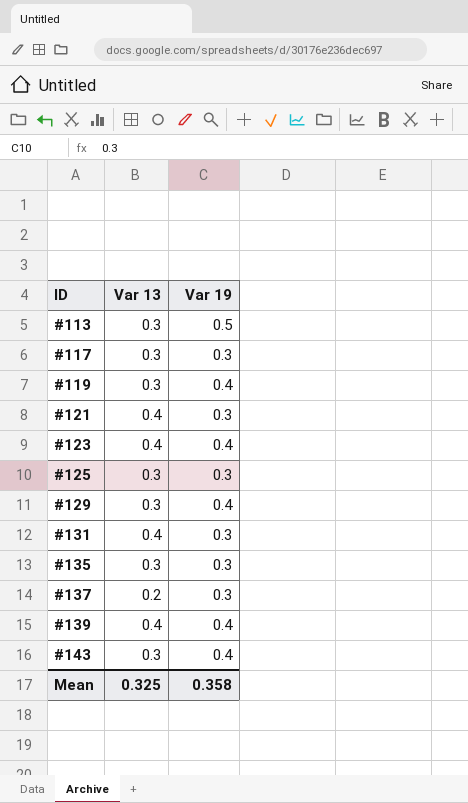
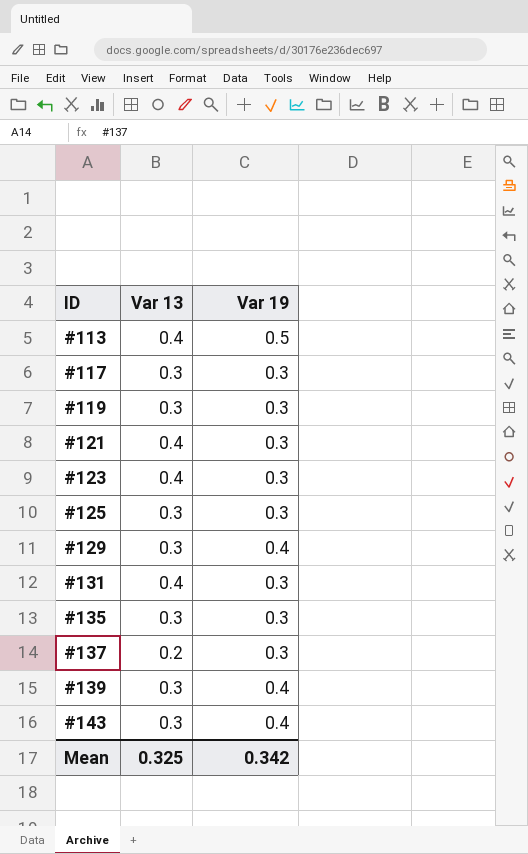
#113 | Var 13: 0.3 -> 0.4
#119 | Var 19: 0.4 -> 0.3
#123 | Var 19: 0.4 -> 0.3
#139 | Var 13: 0.4 -> 0.3
Mean | Var 19: 0.358 -> 0.342

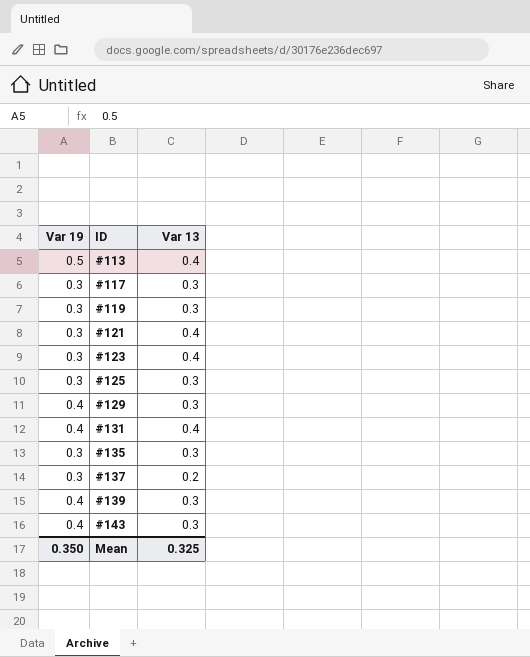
column Var 19 | position: 3 -> 1
#131 | Var 19: 0.3 -> 0.4
Mean | Var 19: 0.342 -> 0.350

